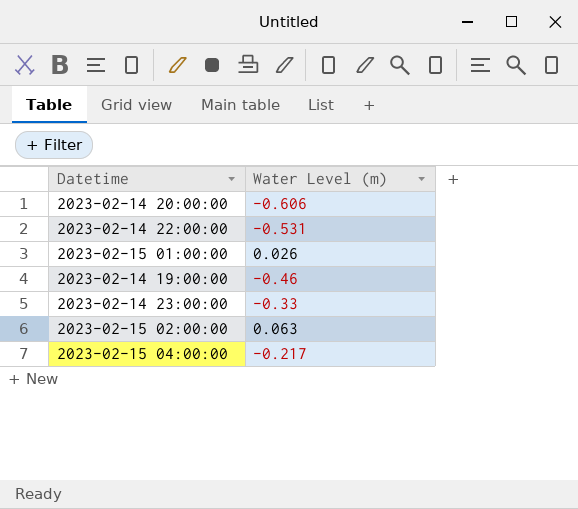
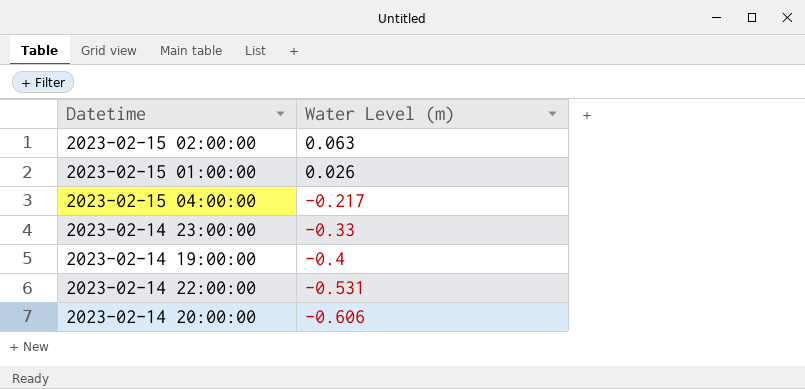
row order: none -> Water Level (m) descending
2023-02-14 19:00:00 | Water Level (m): -0.46 -> -0.4

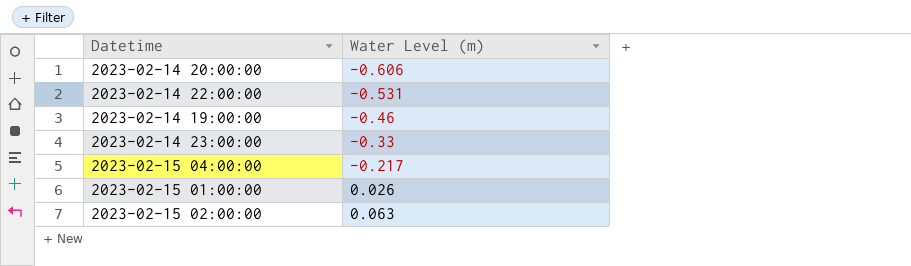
row order: Water Level (m) descending -> Water Level (m) ascending
2023-02-14 19:00:00 | Water Level (m): -0.4 -> -0.46

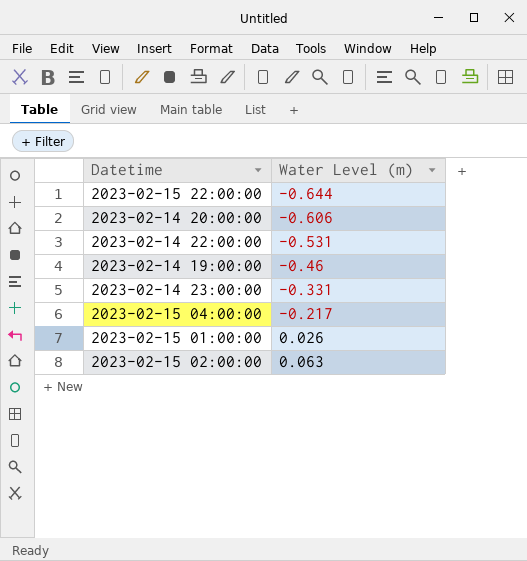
row 2023-02-15 22:00:00: none -> -0.644
2023-02-14 23:00:00 | Water Level (m): -0.33 -> -0.331

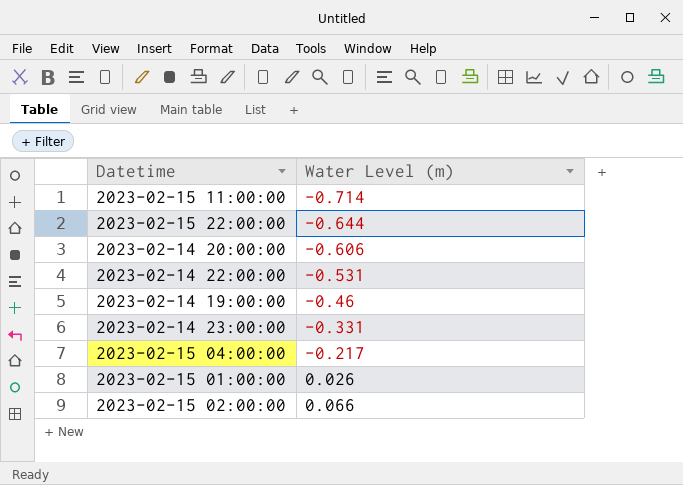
row 2023-02-15 11:00:00: none -> -0.714
2023-02-15 02:00:00 | Water Level (m): 0.063 -> 0.066

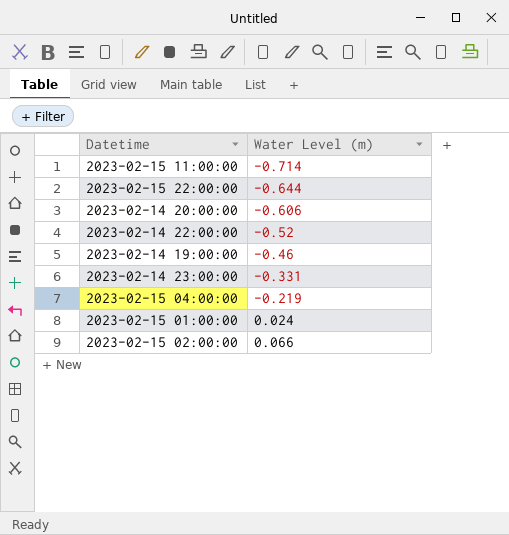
2023-02-14 22:00:00 | Water Level (m): -0.531 -> -0.52
2023-02-15 04:00:00 | Water Level (m): -0.217 -> -0.219
2023-02-15 01:00:00 | Water Level (m): 0.026 -> 0.024

